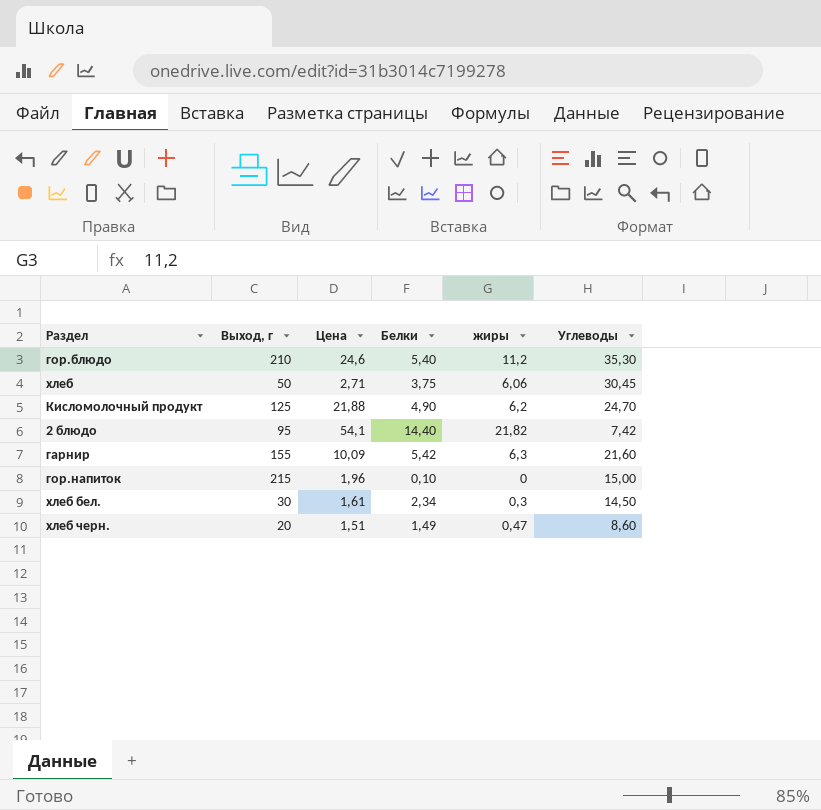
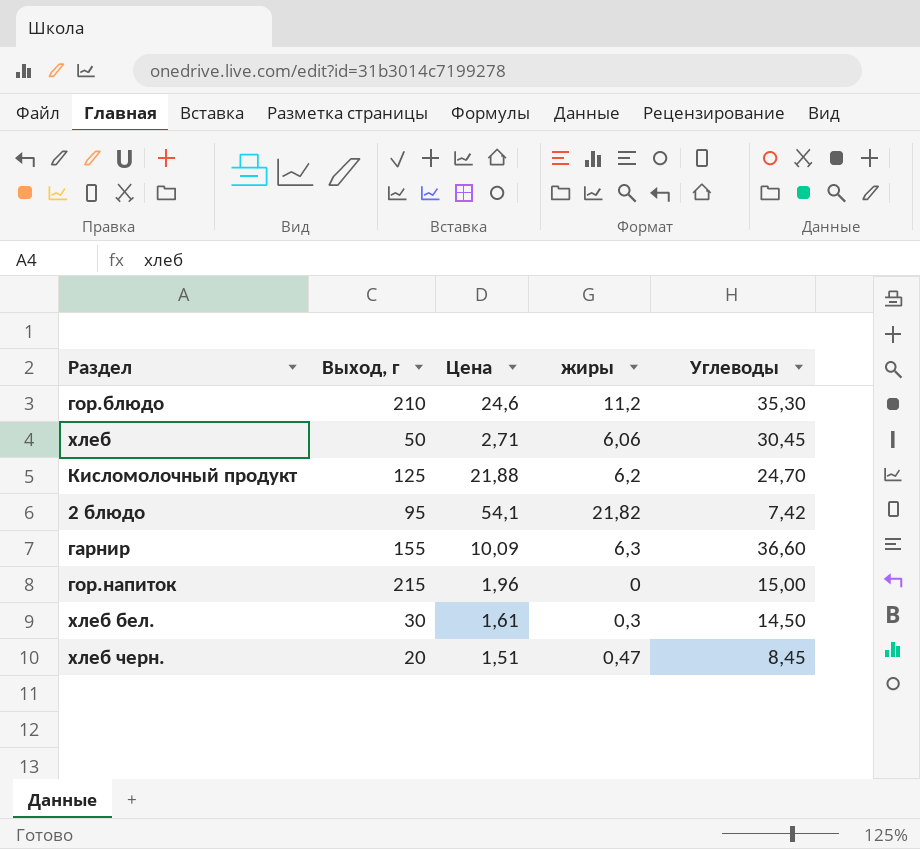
column Белки | position: 4 -> none
гарнир | Углеводы: 21,60 -> 36,60
хлеб черн. | Углеводы: 8,60 -> 8,45

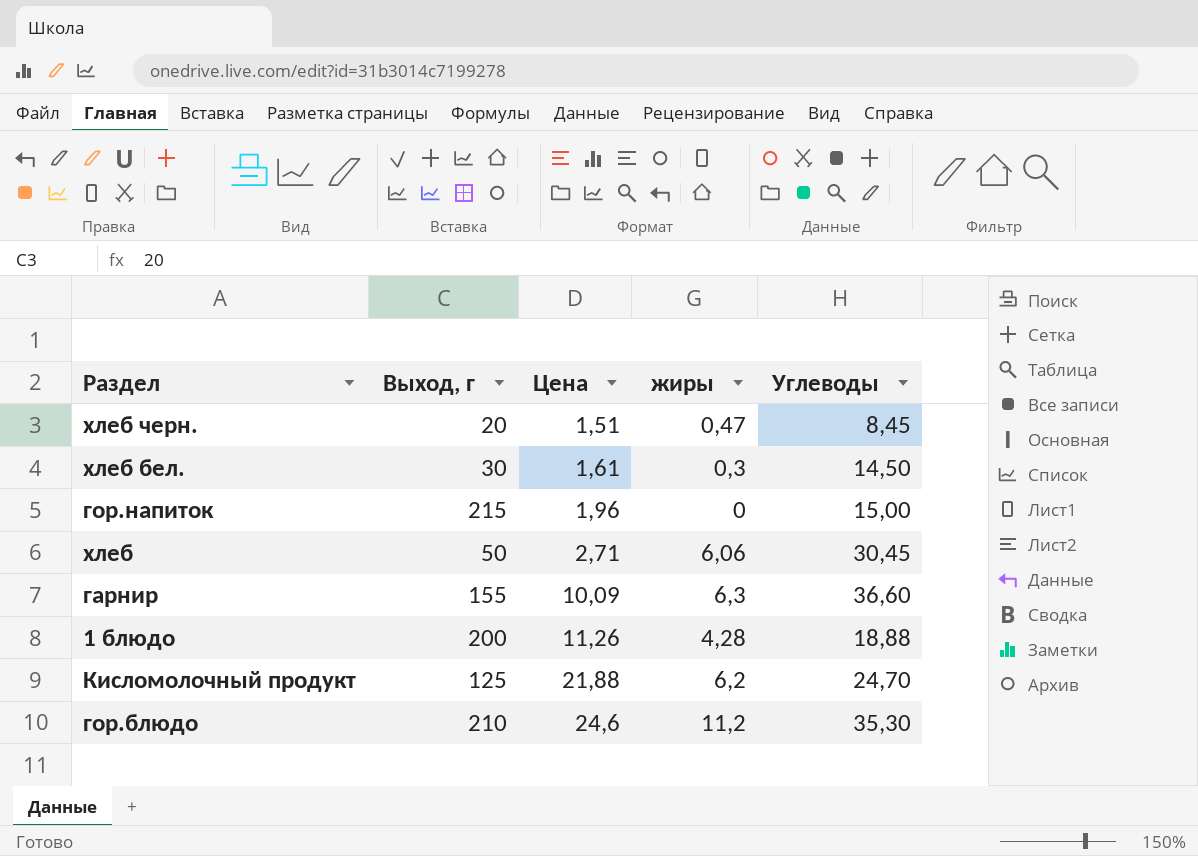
row order: none -> Цена ascending
row 2 блюдо: 95 | 54,1 | 21,82 | 7,42 -> none
row 1 блюдо: none -> 200 | 11,26 | 4,28 | 18,88

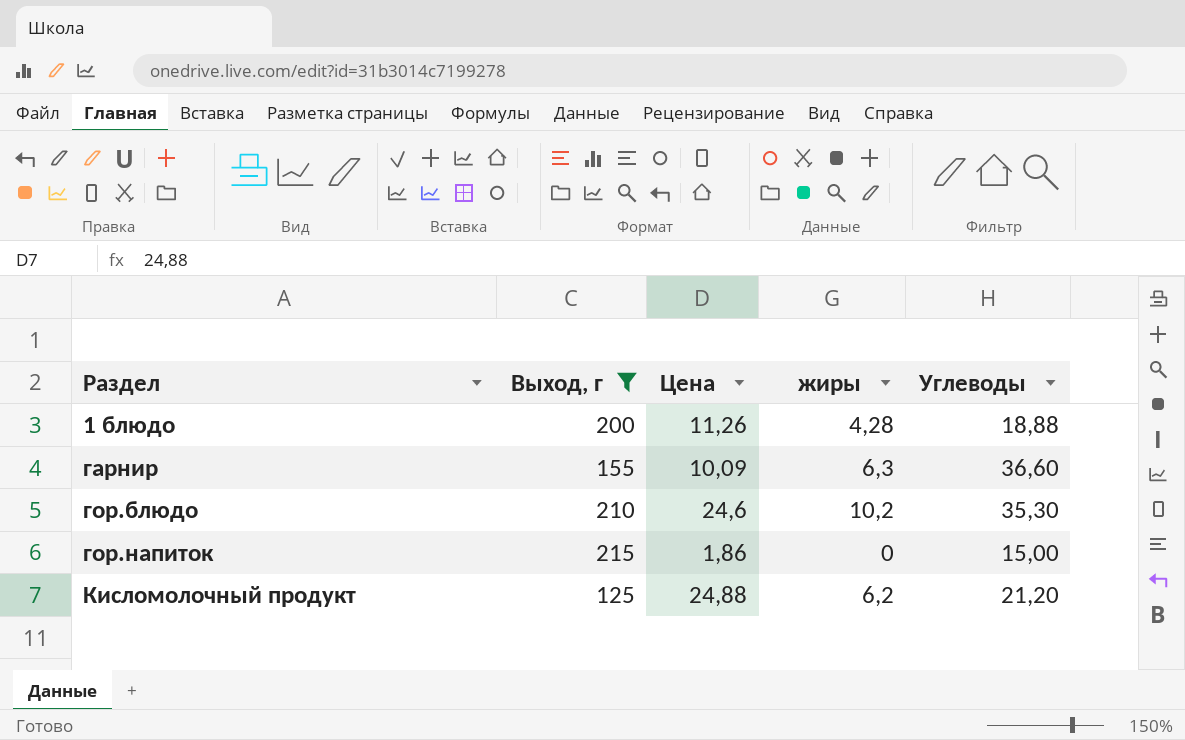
filter: none -> Выход, г >= 125
row order: Цена ascending -> Раздел ascending
гор.блюдо | жиры: 11,2 -> 10,2
гор.напиток | Цена: 1,96 -> 1,86
Кисломолочный продукт | Цена: 21,88 -> 24,88
Кисломолочный продукт | Углеводы: 24,70 -> 21,20

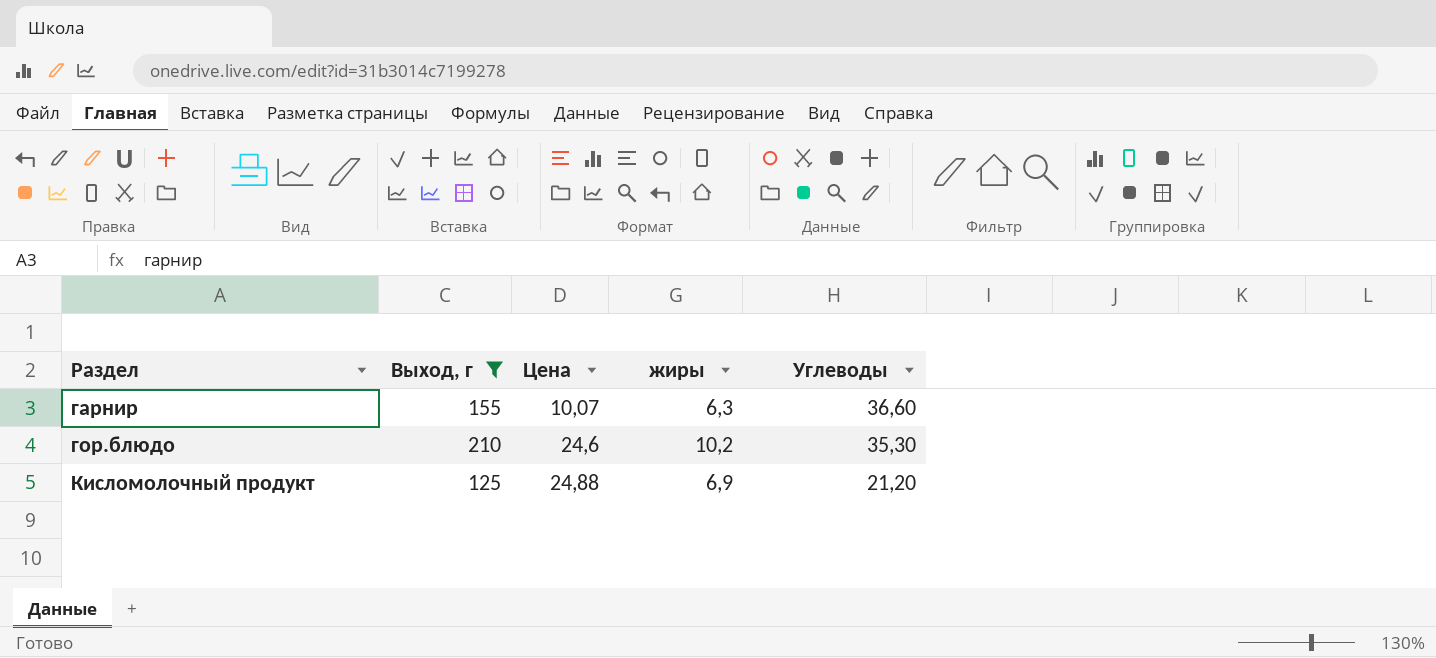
row 1 блюдо: 200 | 11,26 | 4,28 | 18,88 -> none
row гор.напиток: 215 | 1,86 | 0 | 15,00 -> none
гарнир | Цена: 10,09 -> 10,07
Кисломолочный продукт | жиры: 6,2 -> 6,9

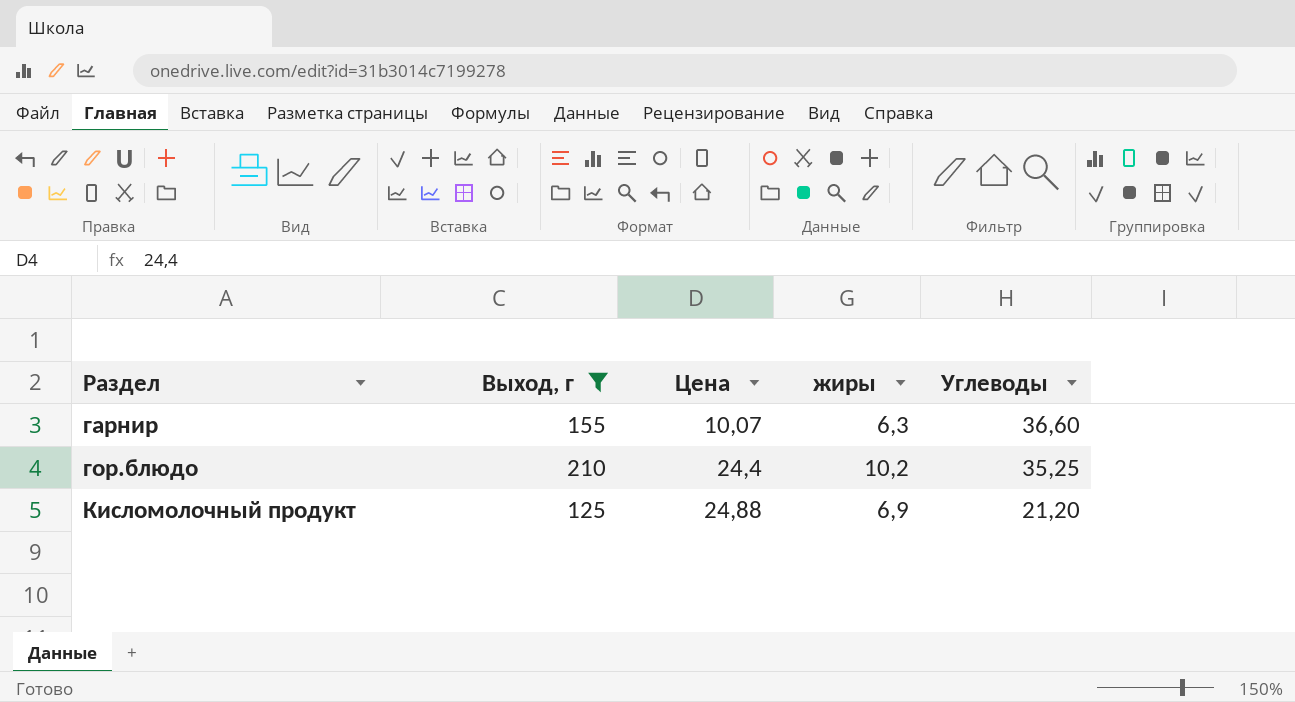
гор.блюдо | Цена: 24,6 -> 24,4
гор.блюдо | Углеводы: 35,30 -> 35,25

